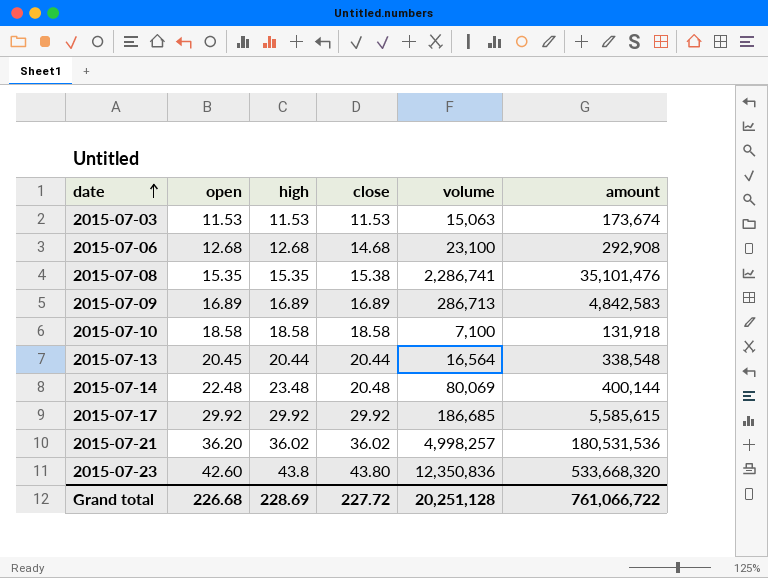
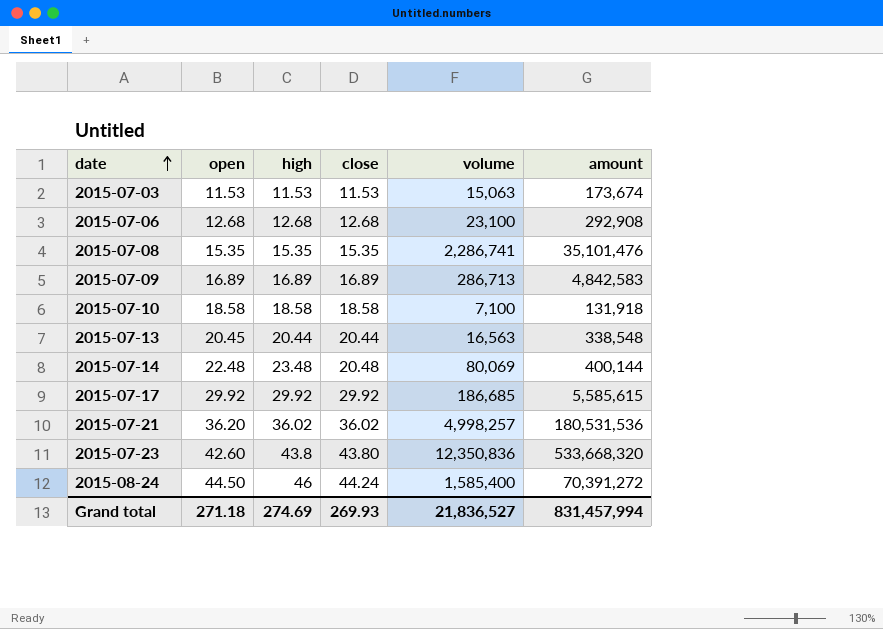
2015-07-06 | close: 14.68 -> 12.68
2015-07-08 | close: 15.38 -> 15.35
2015-07-13 | volume: 16,564 -> 16,563
row 2015-08-24: none -> 44.50 | 46 | 44.24 | 1,585,400 | 70,391,272
Grand total | open: 226.68 -> 271.18
Grand total | high: 228.69 -> 274.69
Grand total | close: 227.72 -> 269.93
Grand total | volume: 20,251,128 -> 21,836,527
Grand total | amount: 761,066,722 -> 831,457,994

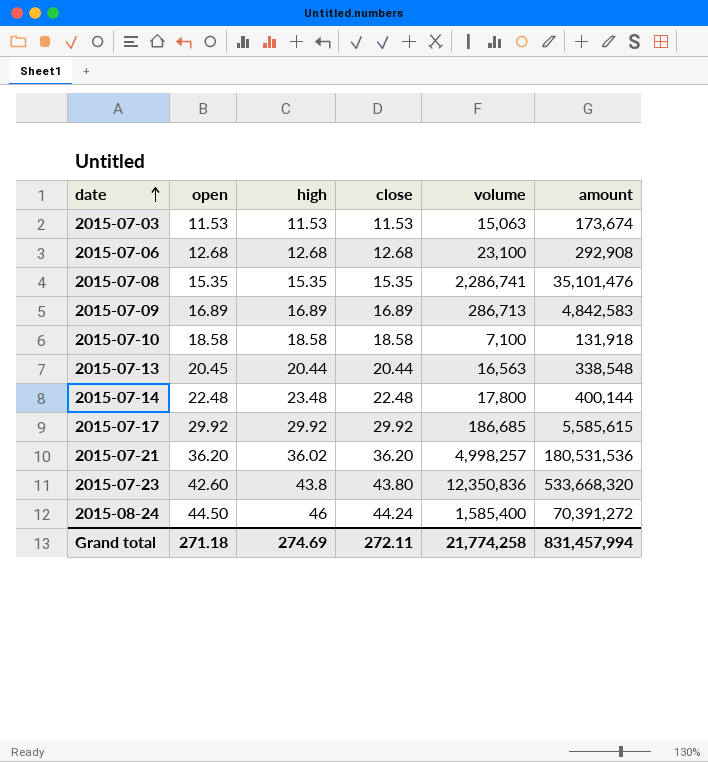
2015-07-14 | close: 20.48 -> 22.48
2015-07-14 | volume: 80,069 -> 17,800
2015-07-21 | close: 36.02 -> 36.20
Grand total | close: 269.93 -> 272.11
Grand total | volume: 21,836,527 -> 21,774,258

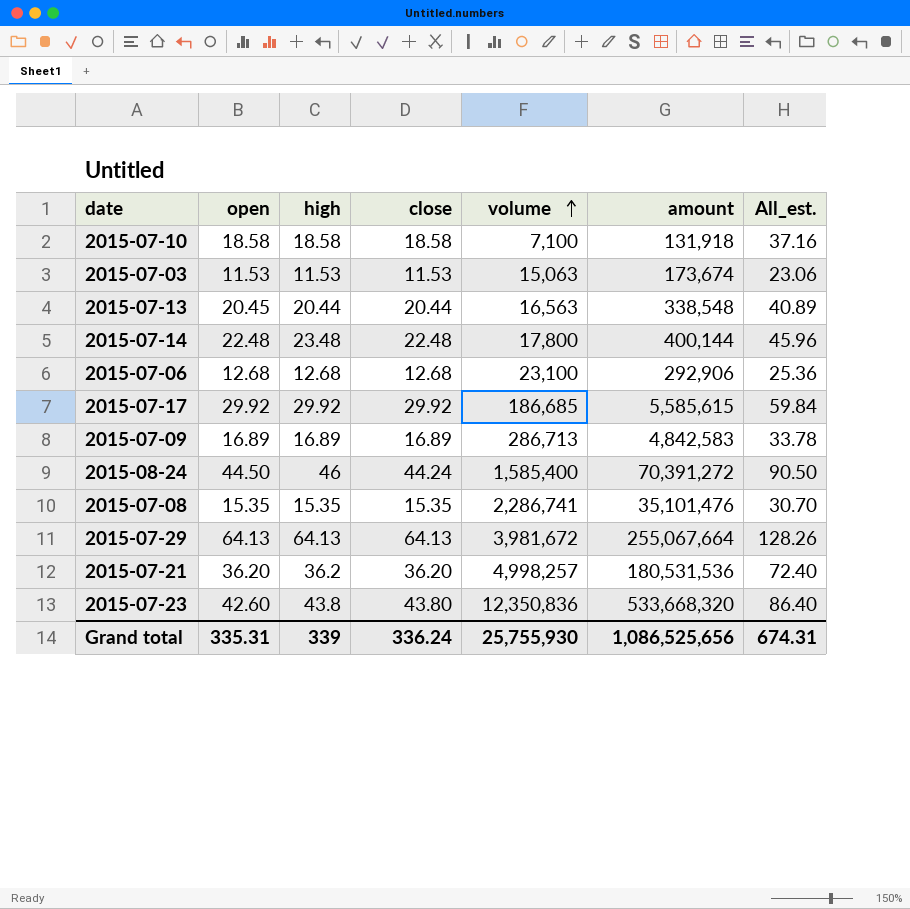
row order: date ascending -> volume ascending
column All_est. | formula: none -> [open] + [high]
2015-07-06 | amount: 292,908 -> 292,906
row 2015-07-29: none -> 64.13 | 64.13 | 64.13 | 3,981,672 | 255,067,664 | 128.26
2015-07-21 | high: 36.02 -> 36.2
Grand total | open: 271.18 -> 335.31
Grand total | high: 274.69 -> 339
Grand total | close: 272.11 -> 336.24
Grand total | volume: 21,774,258 -> 25,755,930
Grand total | amount: 831,457,994 -> 1,086,525,656

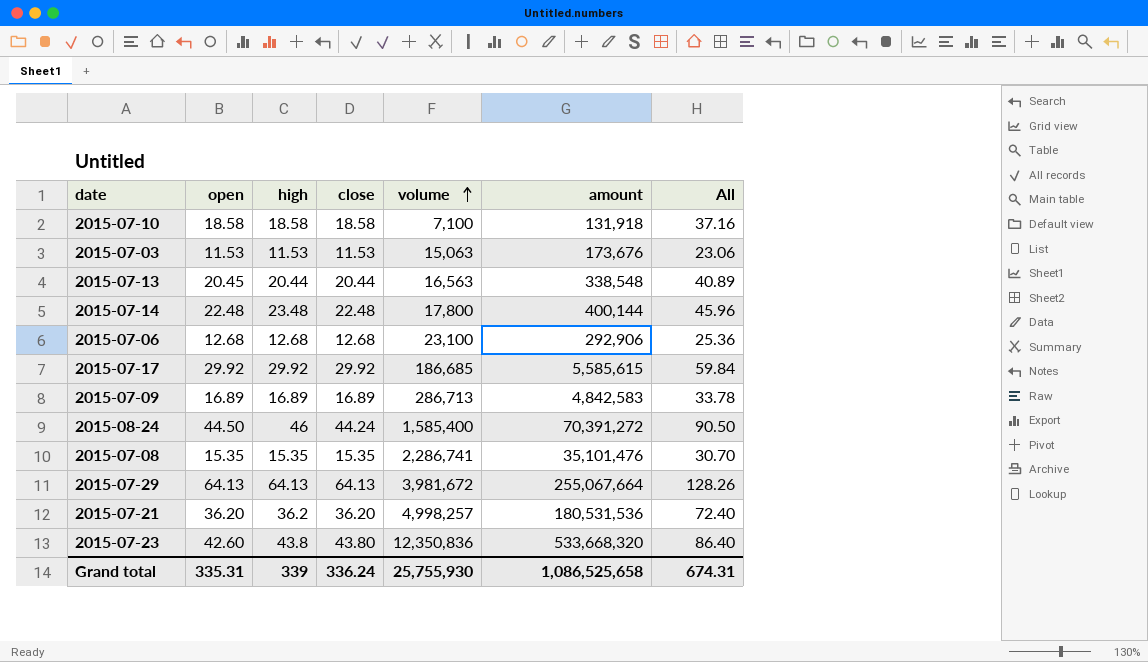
column name: All_est. -> All
2015-07-03 | amount: 173,674 -> 173,676
Grand total | amount: 1,086,525,656 -> 1,086,525,658

